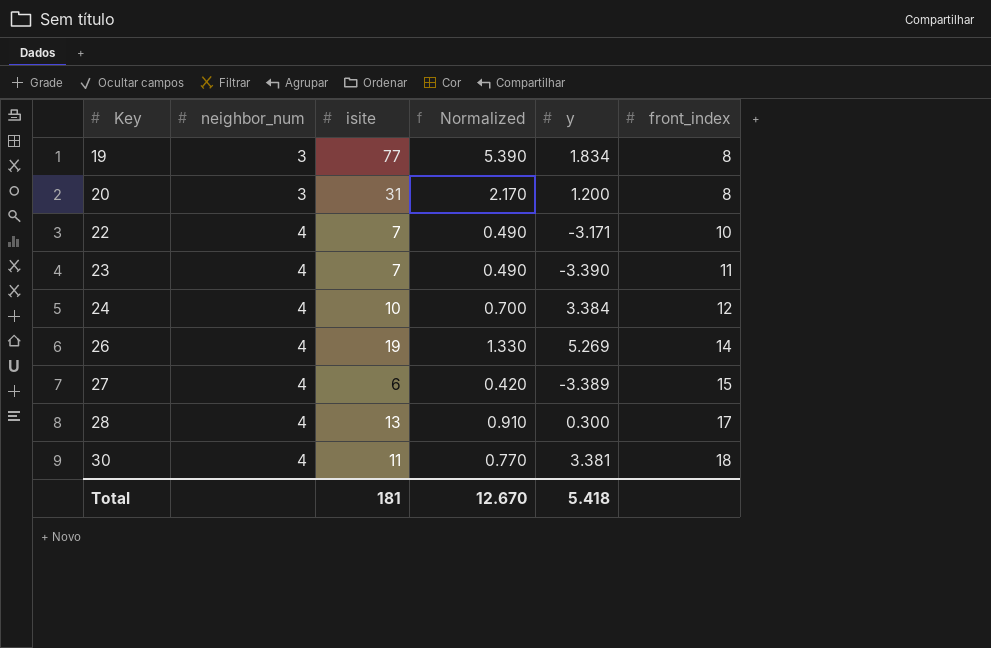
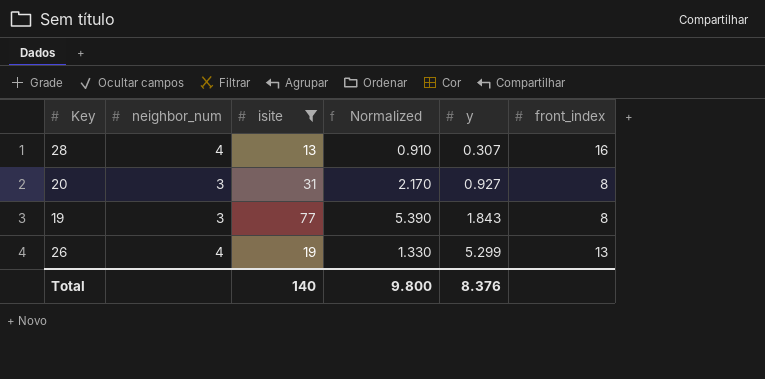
filter: none -> isite >= 13
row order: Key ascending -> y ascending
28 | y: 0.300 -> 0.307
28 | front_index: 17 -> 16
20 | y: 1.200 -> 0.927
19 | y: 1.834 -> 1.843
26 | y: 5.269 -> 5.299
26 | front_index: 14 -> 13
Total | isite: 181 -> 140
Total | Normalized: 12.670 -> 9.800
Total | y: 5.418 -> 8.376

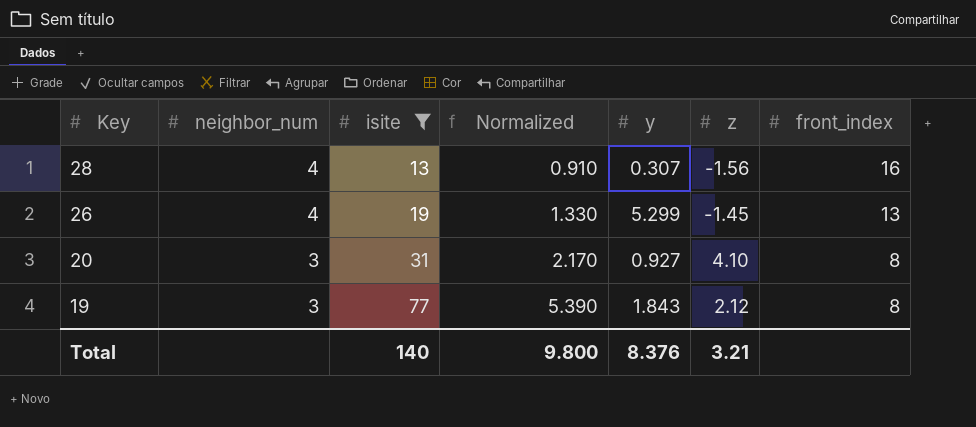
row order: y ascending -> Key descending
column z | position: none -> 6

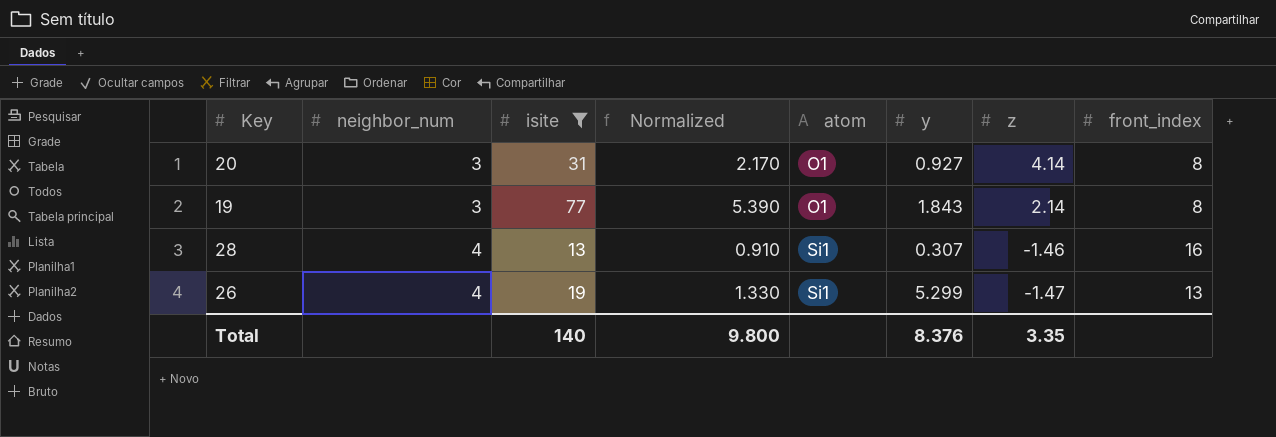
row order: Key descending -> neighbor_num ascending
column atom | position: none -> 5
20 | z: 4.10 -> 4.14
19 | z: 2.12 -> 2.14
28 | z: -1.56 -> -1.46
26 | z: -1.45 -> -1.47
Total | z: 3.21 -> 3.35

